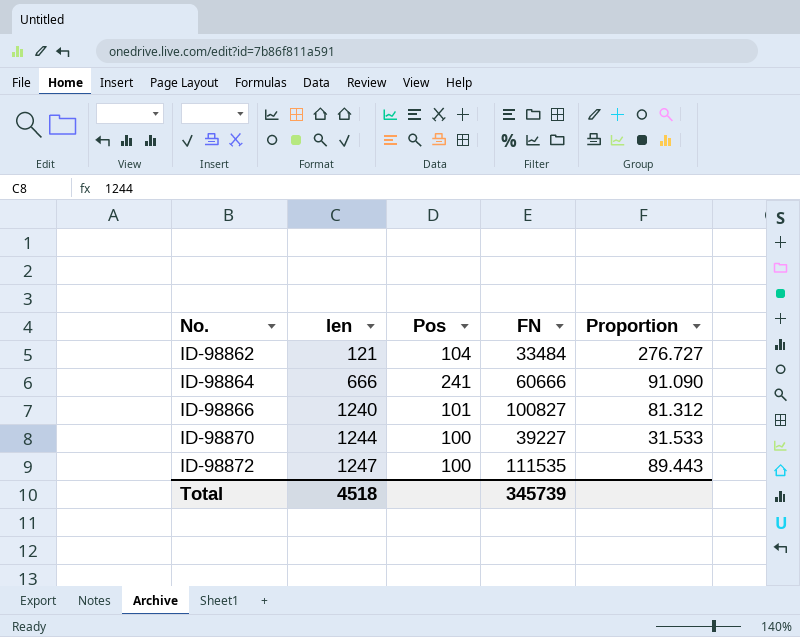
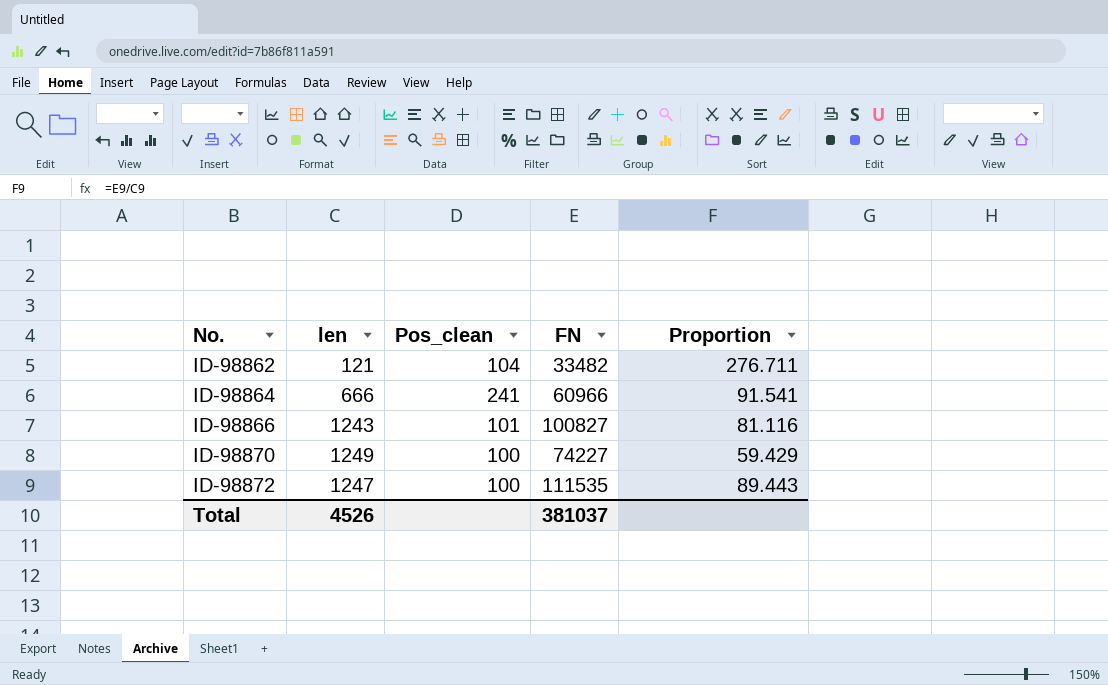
column name: Pos -> Pos_clean
ID-98862 | FN: 33484 -> 33482
ID-98862 | Proportion: 276.727 -> 276.711
ID-98864 | FN: 60666 -> 60966
ID-98864 | Proportion: 91.090 -> 91.541
ID-98866 | len: 1240 -> 1243
ID-98866 | Proportion: 81.312 -> 81.116
ID-98870 | len: 1244 -> 1249
ID-98870 | FN: 39227 -> 74227
ID-98870 | Proportion: 31.533 -> 59.429
Total | len: 4518 -> 4526
Total | FN: 345739 -> 381037

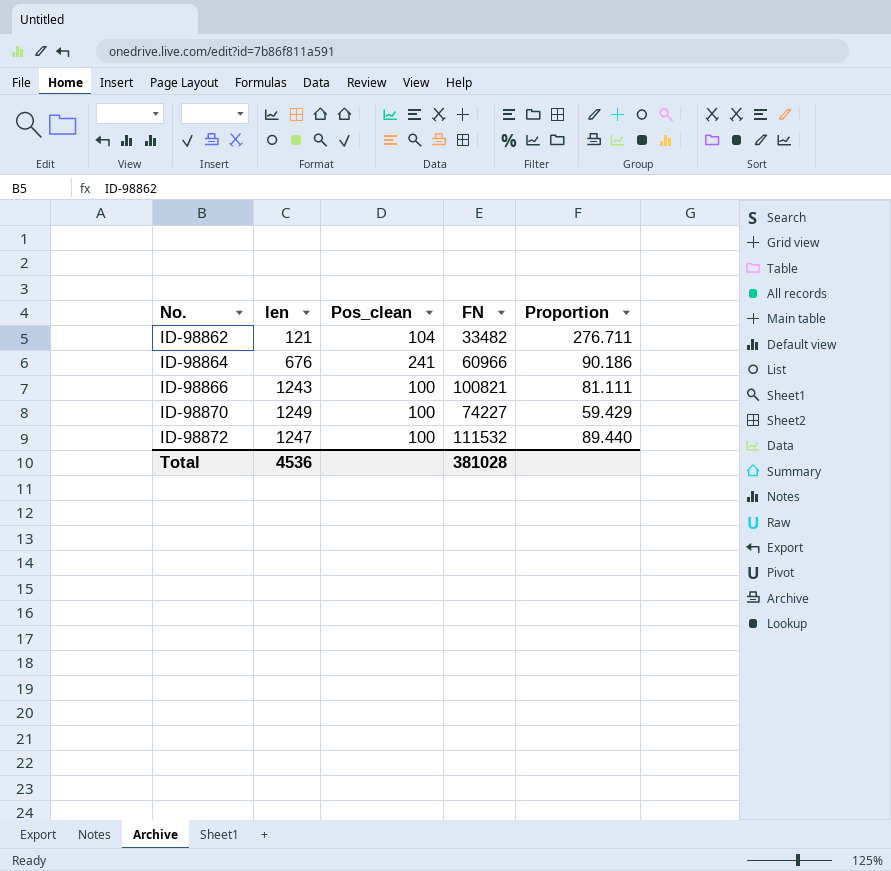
ID-98864 | len: 666 -> 676
ID-98864 | Proportion: 91.541 -> 90.186
ID-98866 | Pos_clean: 101 -> 100
ID-98866 | FN: 100827 -> 100821
ID-98866 | Proportion: 81.116 -> 81.111
ID-98872 | FN: 111535 -> 111532
ID-98872 | Proportion: 89.443 -> 89.440
Total | len: 4526 -> 4536
Total | FN: 381037 -> 381028

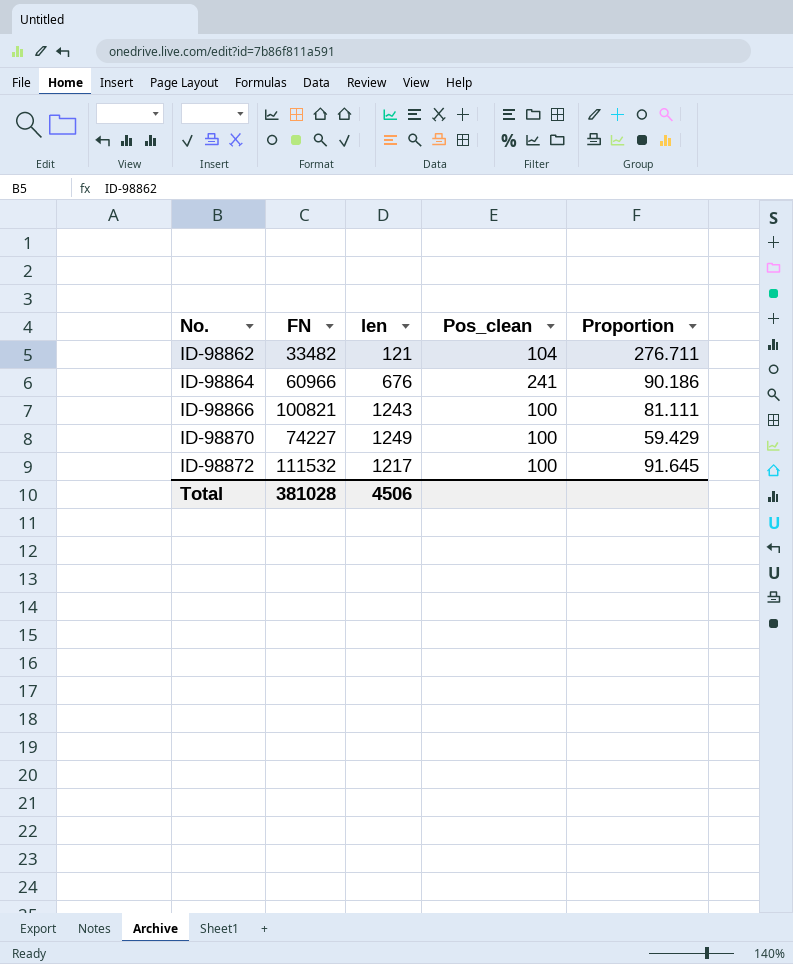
column FN | position: 4 -> 2
ID-98872 | len: 1247 -> 1217
ID-98872 | Proportion: 89.440 -> 91.645
Total | len: 4536 -> 4506

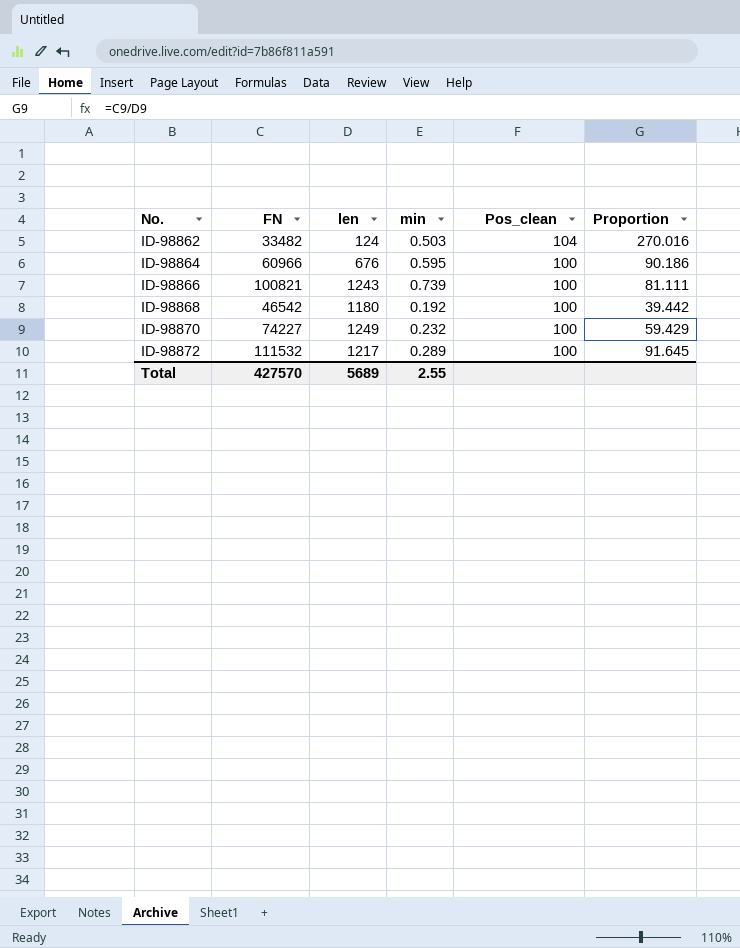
column min | position: none -> 4
ID-98862 | len: 121 -> 124
ID-98862 | Proportion: 276.711 -> 270.016
ID-98864 | Pos_clean: 241 -> 100
row ID-98868: none -> 46542 | 1180 | 0.192 | 100 | 39.442
Total | FN: 381028 -> 427570
Total | len: 4506 -> 5689

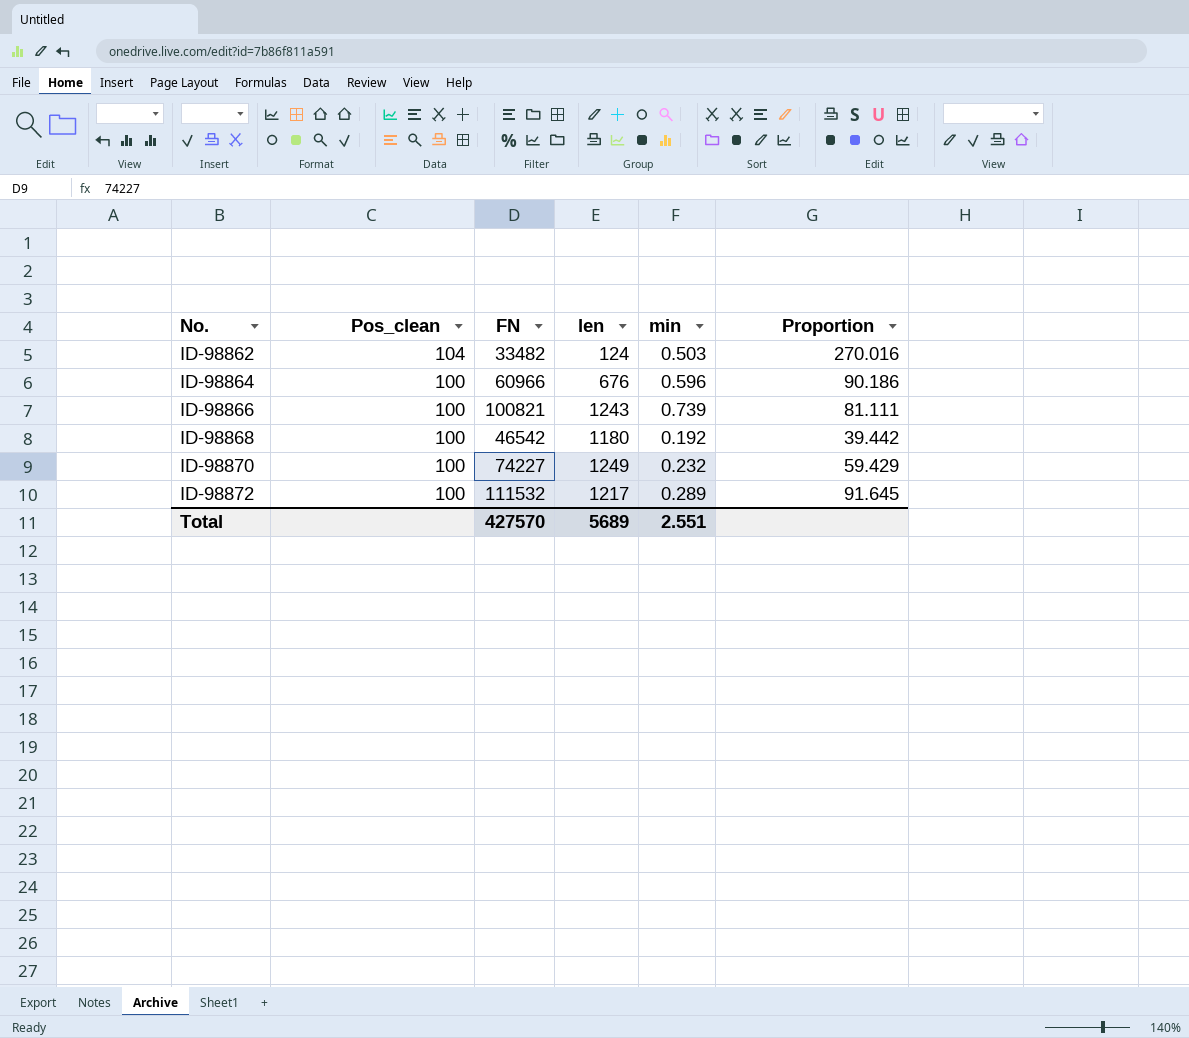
column Pos_clean | position: 5 -> 2
ID-98864 | min: 0.595 -> 0.596
Total | min: 2.55 -> 2.551

